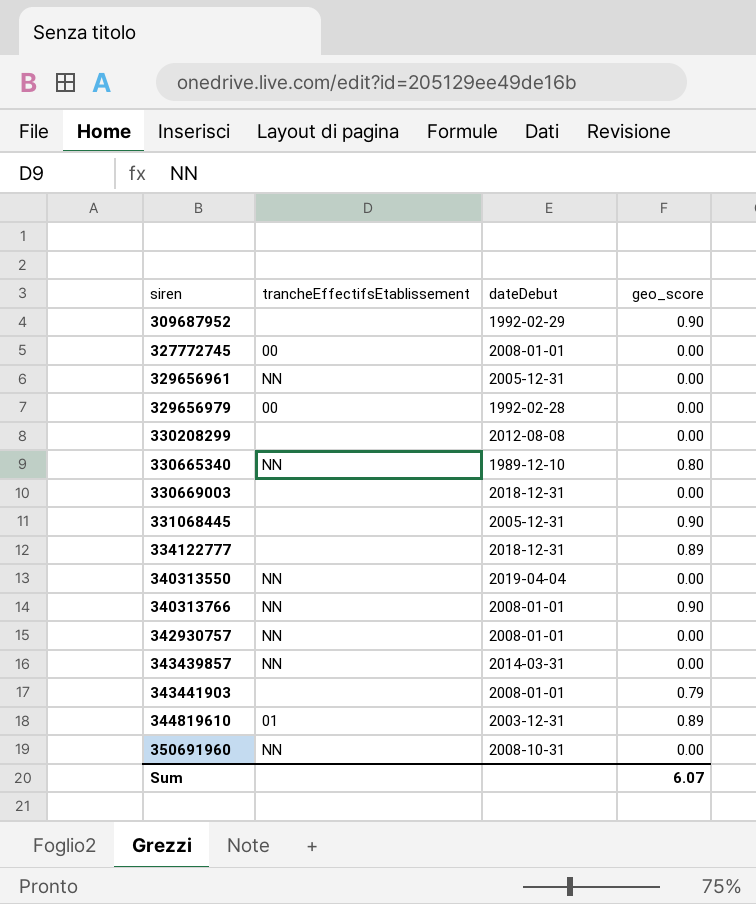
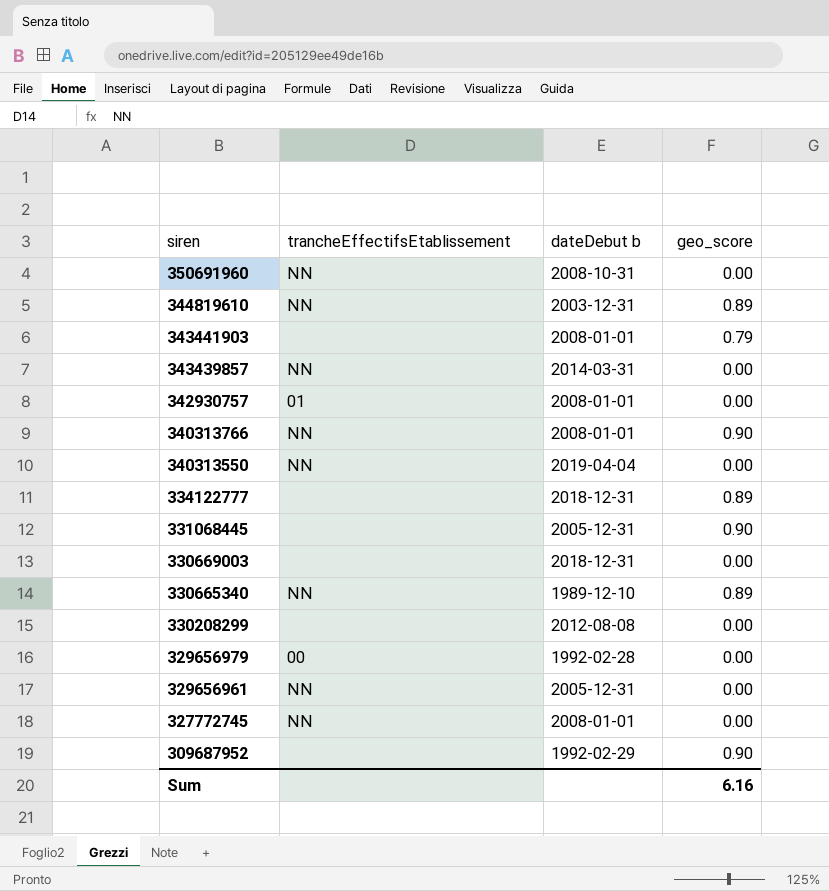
row order: siren ascending -> siren descending
column name: dateDebut -> dateDebut b
344819610 | trancheEffectifsEtablissement: 01 -> NN
342930757 | trancheEffectifsEtablissement: NN -> 01
330665340 | geo_score: 0.80 -> 0.89
327772745 | trancheEffectifsEtablissement: 00 -> NN
Sum | geo_score: 6.07 -> 6.16

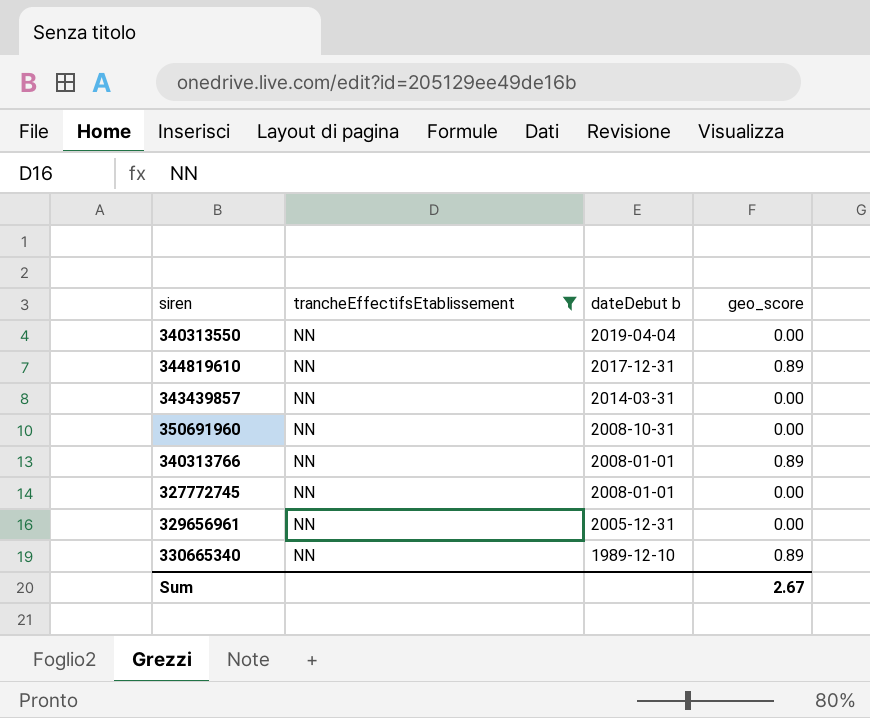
filter: none -> trancheEffectifsEtablissement = NN
row order: siren descending -> dateDebut b descending
344819610 | dateDebut b: 2003-12-31 -> 2017-12-31
340313766 | geo_score: 0.90 -> 0.89
Sum | geo_score: 6.16 -> 2.67

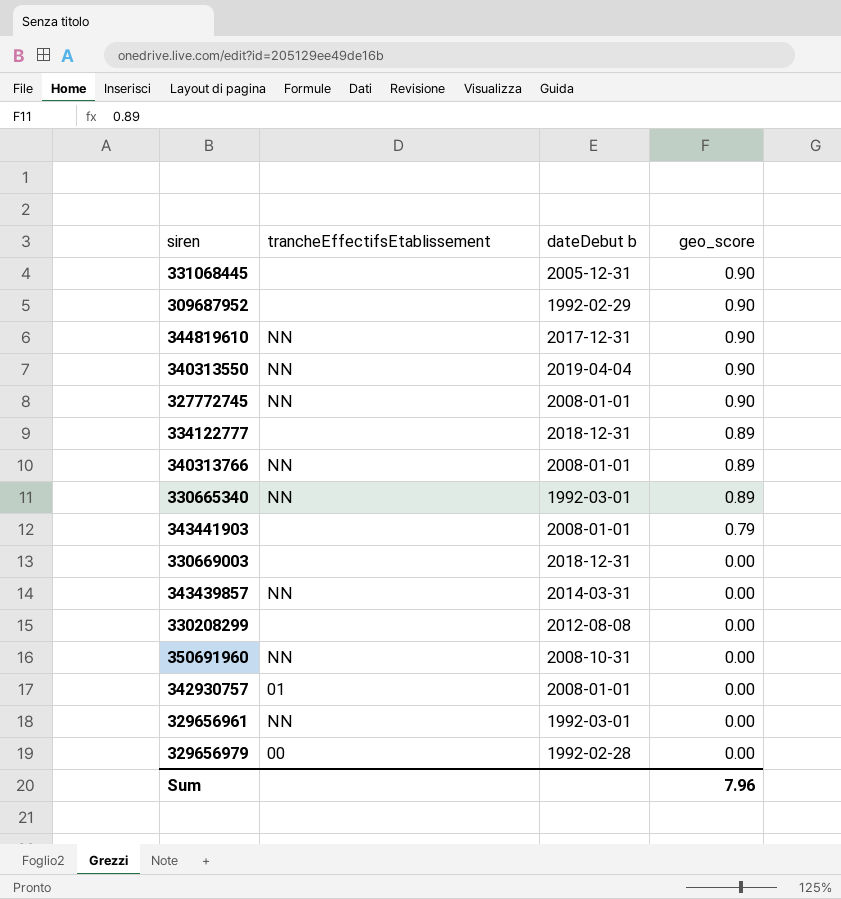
filter: trancheEffectifsEtablissement = NN -> none
row order: dateDebut b descending -> geo_score descending
344819610 | geo_score: 0.89 -> 0.90
340313550 | geo_score: 0.00 -> 0.90
327772745 | geo_score: 0.00 -> 0.90
330665340 | dateDebut b: 1989-12-10 -> 1992-03-01
329656961 | dateDebut b: 2005-12-31 -> 1992-03-01
Sum | geo_score: 2.67 -> 7.96

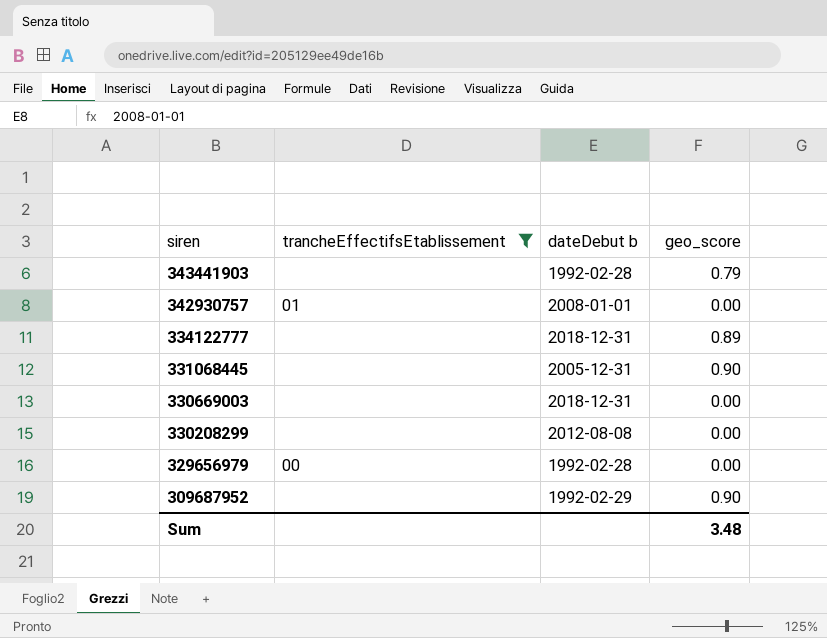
filter: none -> trancheEffectifsEtablissement != NN
row order: geo_score descending -> siren descending
343441903 | dateDebut b: 2008-01-01 -> 1992-02-28
Sum | geo_score: 7.96 -> 3.48

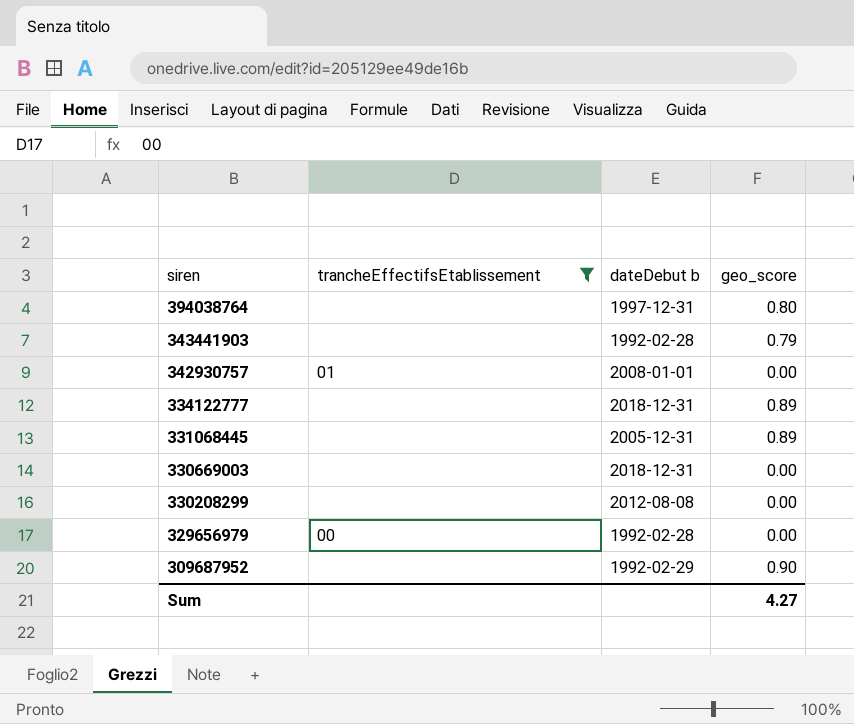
row 394038764: none -> none | 1997-12-31 | 0.80
331068445 | geo_score: 0.90 -> 0.89
Sum | geo_score: 3.48 -> 4.27

